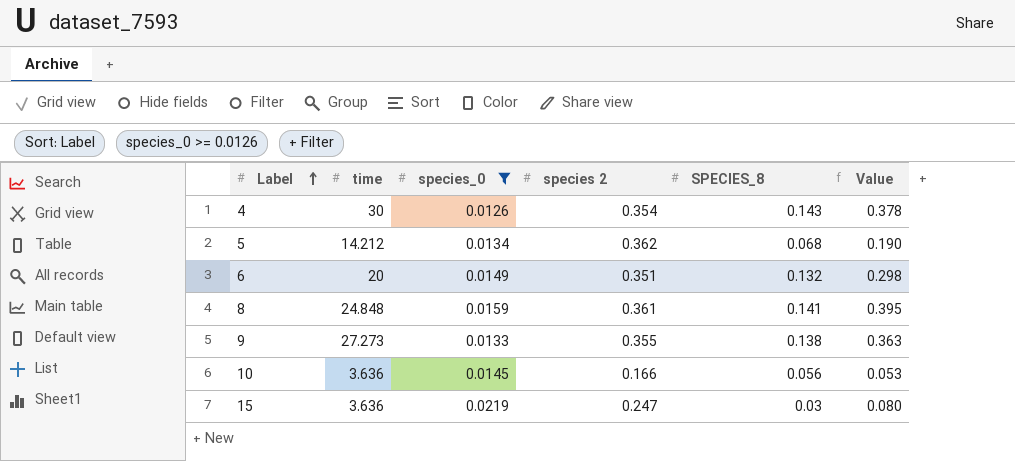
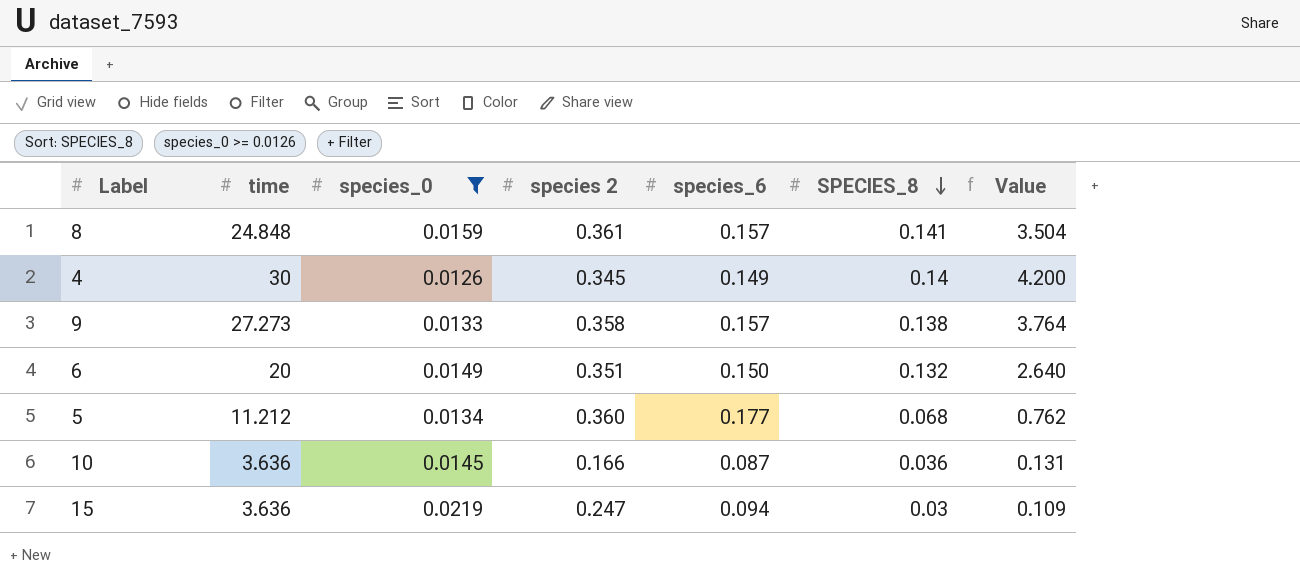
row order: Label ascending -> SPECIES_8 descending
column species_6 | position: none -> 5
column Value | formula: [time] * [species_0] -> [time] * [SPECIES_8]
4 | species 2: 0.354 -> 0.345
4 | SPECIES_8: 0.143 -> 0.14
9 | species 2: 0.355 -> 0.358
5 | time: 14.212 -> 11.212
5 | species 2: 0.362 -> 0.360
10 | SPECIES_8: 0.056 -> 0.036

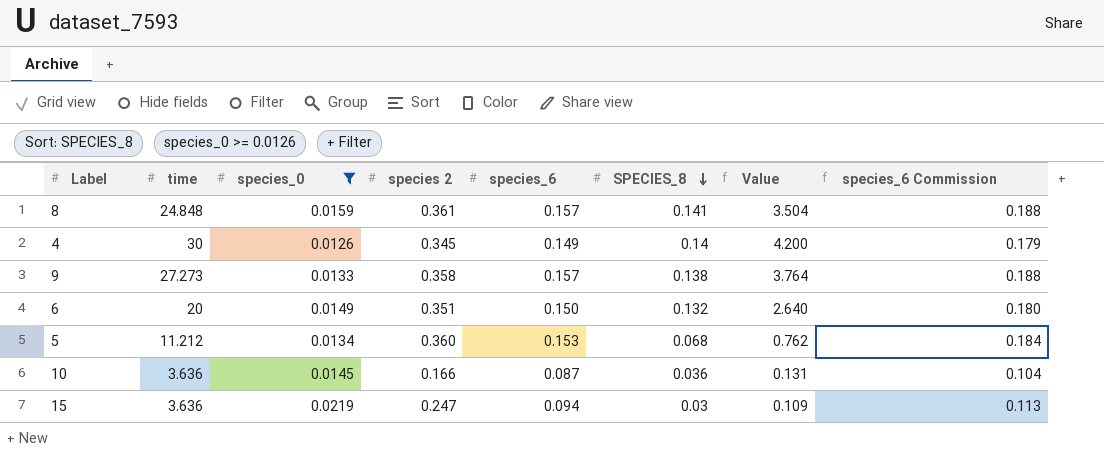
column species_6 Commission | formula: none -> [species_6] * 1.2
5 | species_6: 0.177 -> 0.153

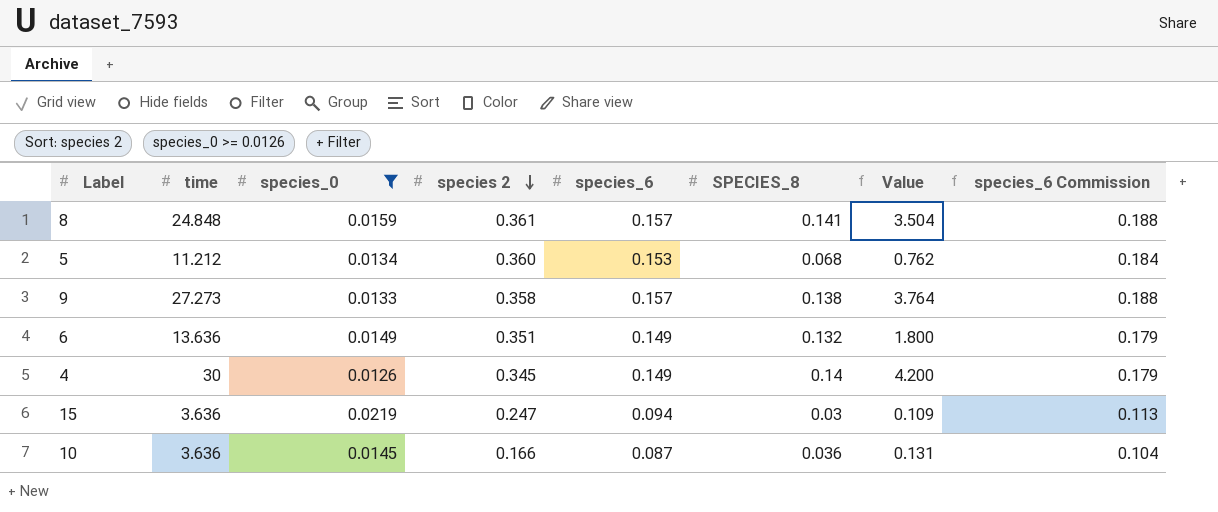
row order: SPECIES_8 descending -> species 2 descending
6 | time: 20 -> 13.636
6 | species_6: 0.150 -> 0.149
6 | Value: 2.640 -> 1.800
6 | species_6 Commission: 0.180 -> 0.179

